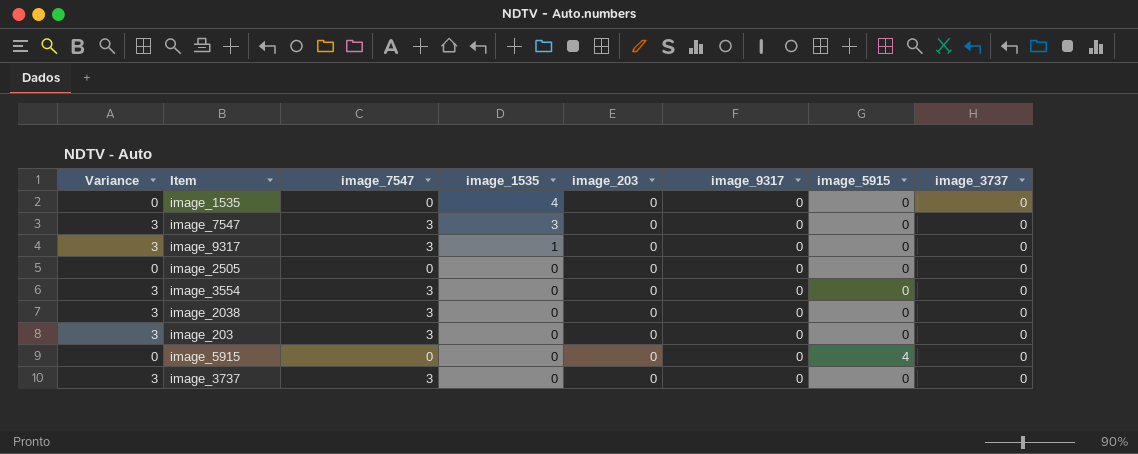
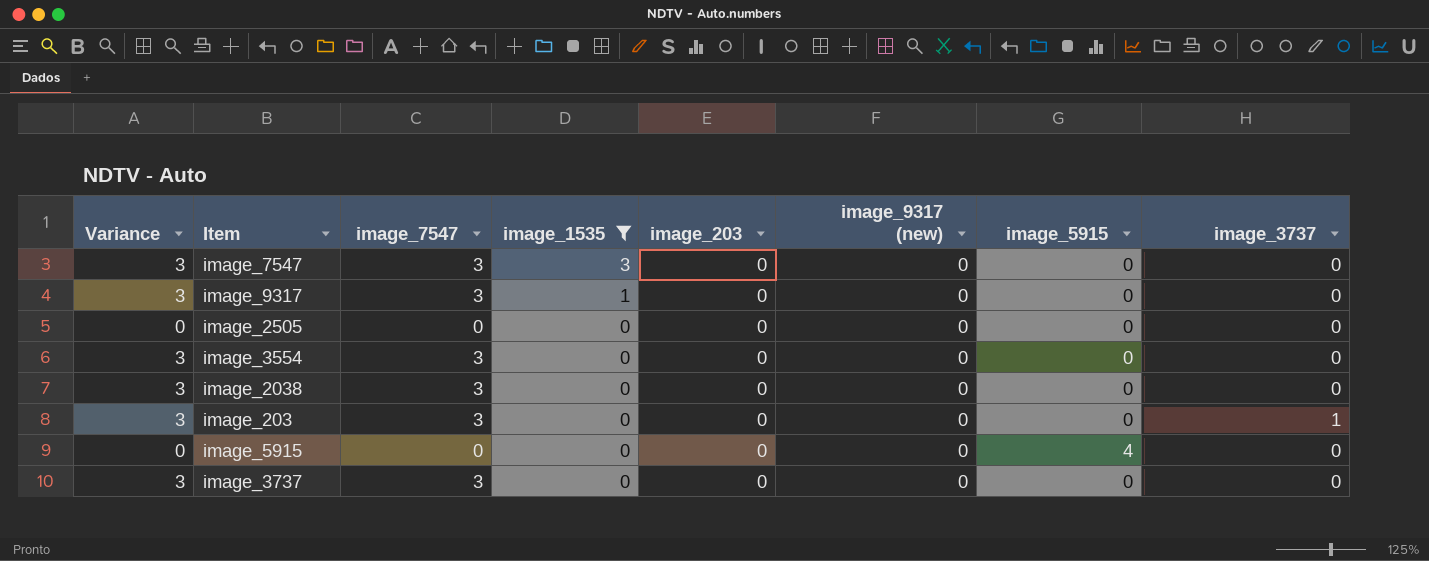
filter: none -> image_1535 != 4
column name: image_9317 -> image_9317 (new)
image_203 | image_3737: 0 -> 1

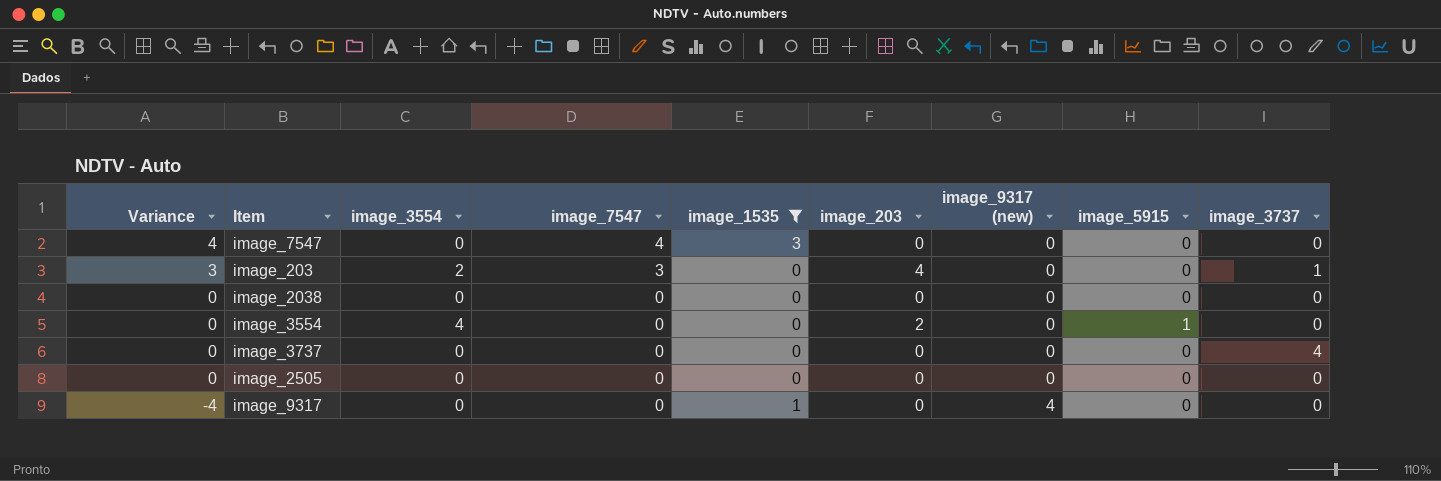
row order: image_1535 descending -> Variance descending
column image_3554 | position: none -> 3
row image_5915: 0 | 0 | 0 | 0 | 0 | 4 | 0 -> none
image_7547 | Variance: 3 -> 4
image_7547 | image_7547: 3 -> 4
image_203 | image_203: 0 -> 4
image_2038 | Variance: 3 -> 0
image_2038 | image_7547: 3 -> 0
image_3554 | Variance: 3 -> 0
image_3554 | image_7547: 3 -> 0
image_3554 | image_203: 0 -> 2
image_3554 | image_5915: 0 -> 1
image_3737 | Variance: 3 -> 0
image_3737 | image_7547: 3 -> 0
image_3737 | image_3737: 0 -> 4
image_9317 | Variance: 3 -> -4
image_9317 | image_7547: 3 -> 0
image_9317 | image_9317 (new): 0 -> 4

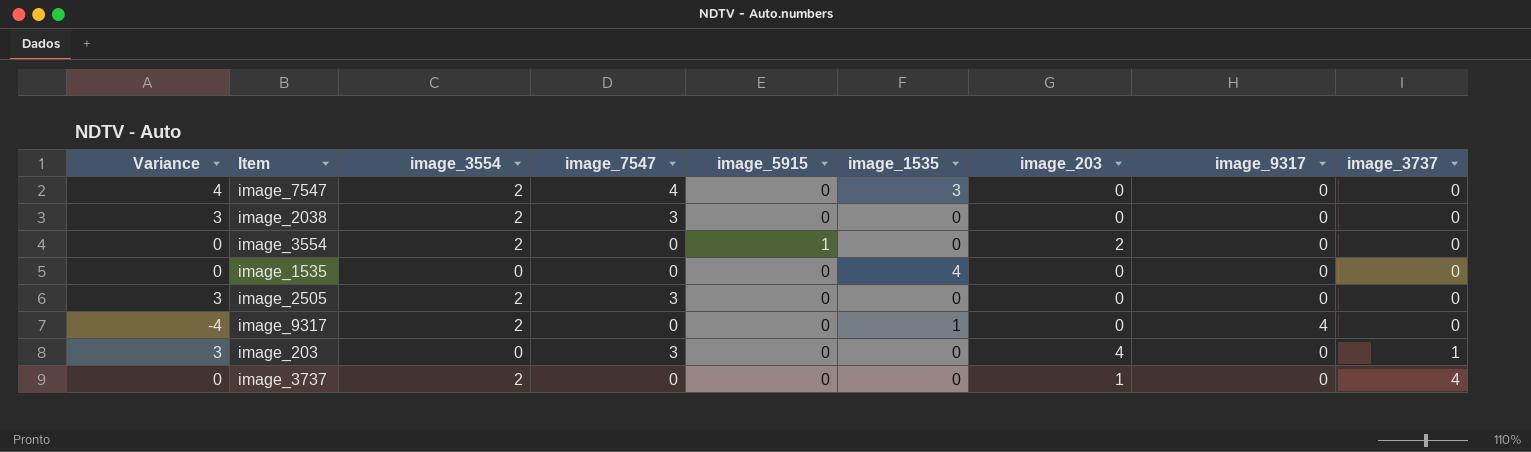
filter: image_1535 != 4 -> none
row order: Variance descending -> image_3737 ascending
column image_5915 | position: 8 -> 5
column name: image_9317 (new) -> image_9317
image_7547 | image_3554: 0 -> 2
image_2038 | Variance: 0 -> 3
image_2038 | image_3554: 0 -> 2
image_2038 | image_7547: 0 -> 3
image_3554 | image_3554: 4 -> 2
image_2505 | Variance: 0 -> 3
image_2505 | image_3554: 0 -> 2
image_2505 | image_7547: 0 -> 3
image_9317 | image_3554: 0 -> 2
image_203 | image_3554: 2 -> 0
image_3737 | image_3554: 0 -> 2
image_3737 | image_203: 0 -> 1

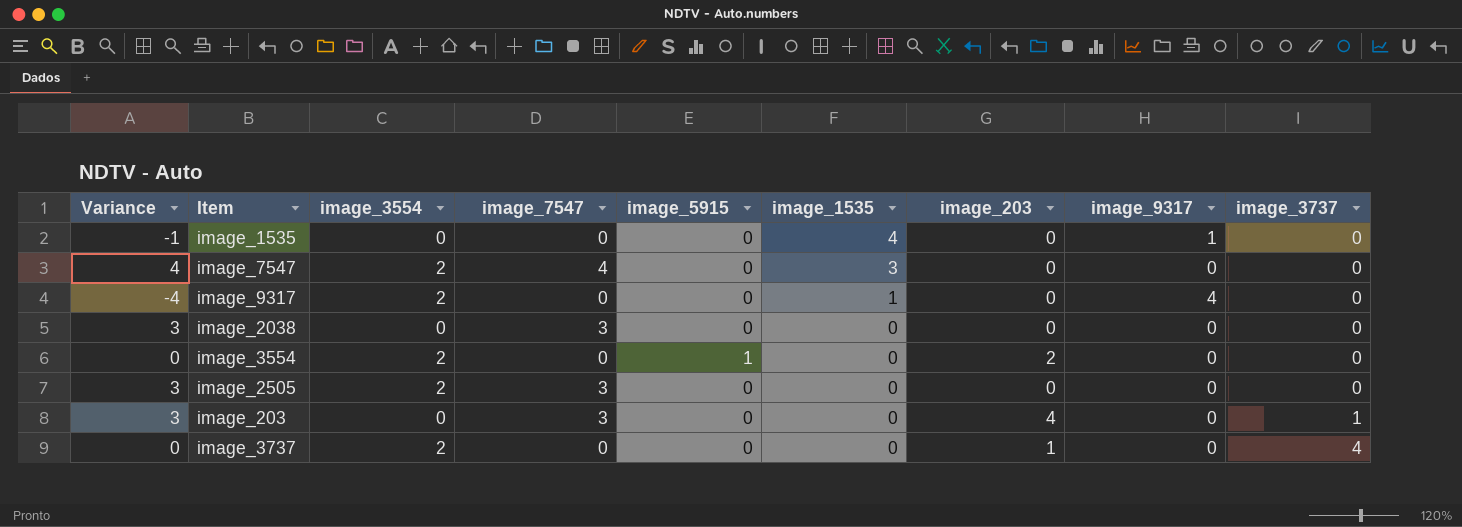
row order: image_3737 ascending -> image_1535 descending
image_1535 | Variance: 0 -> -1
image_1535 | image_9317: 0 -> 1
image_2038 | image_3554: 2 -> 0

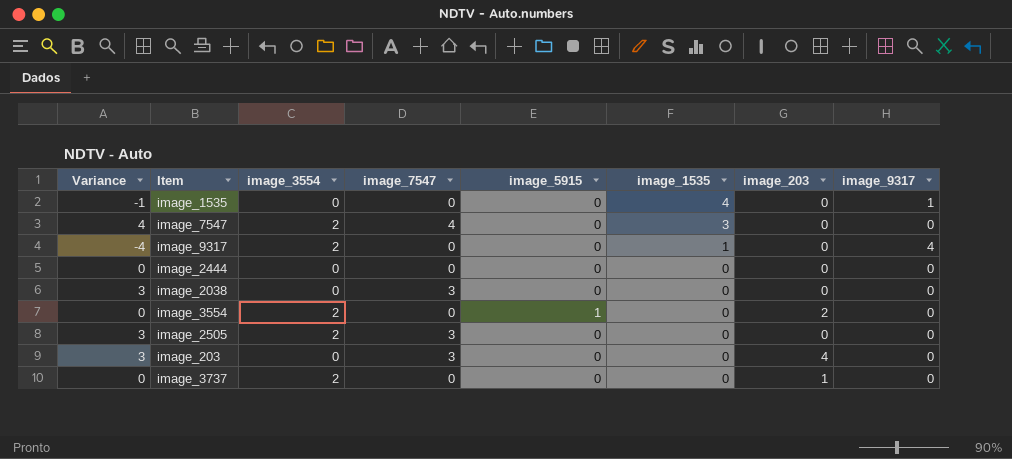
column image_3737 | position: 9 -> none
row image_2444: none -> 0 | 0 | 0 | 0 | 0 | 0 | 0

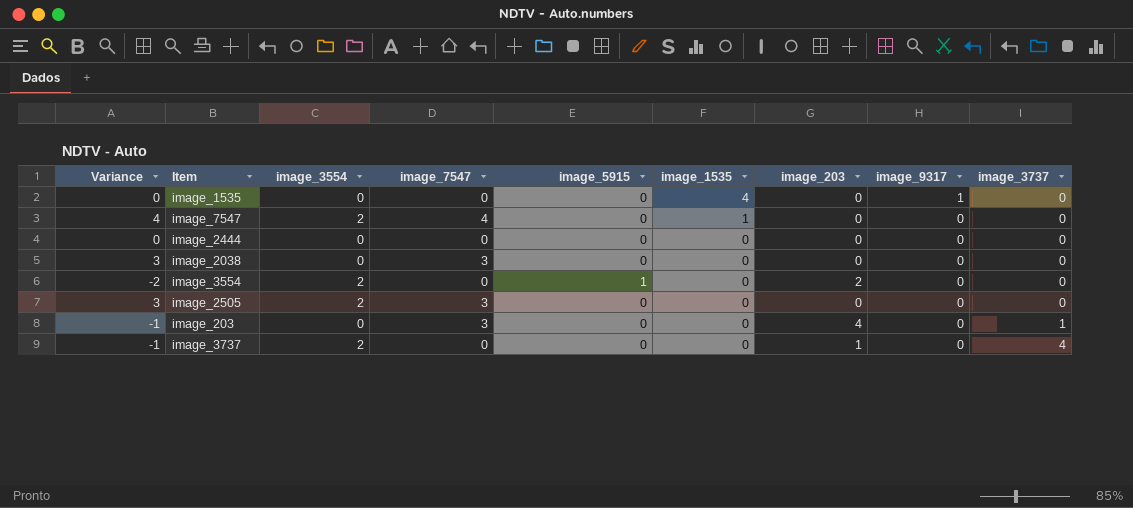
column Variance | formula: [image_7547] - [image_9317] -> [image_7547] - [image_203]
column image_3737 | position: none -> 9
row image_9317: -4 | 2 | 0 | 0 | 1 | 0 | 4 -> none
image_7547 | image_1535: 3 -> 1

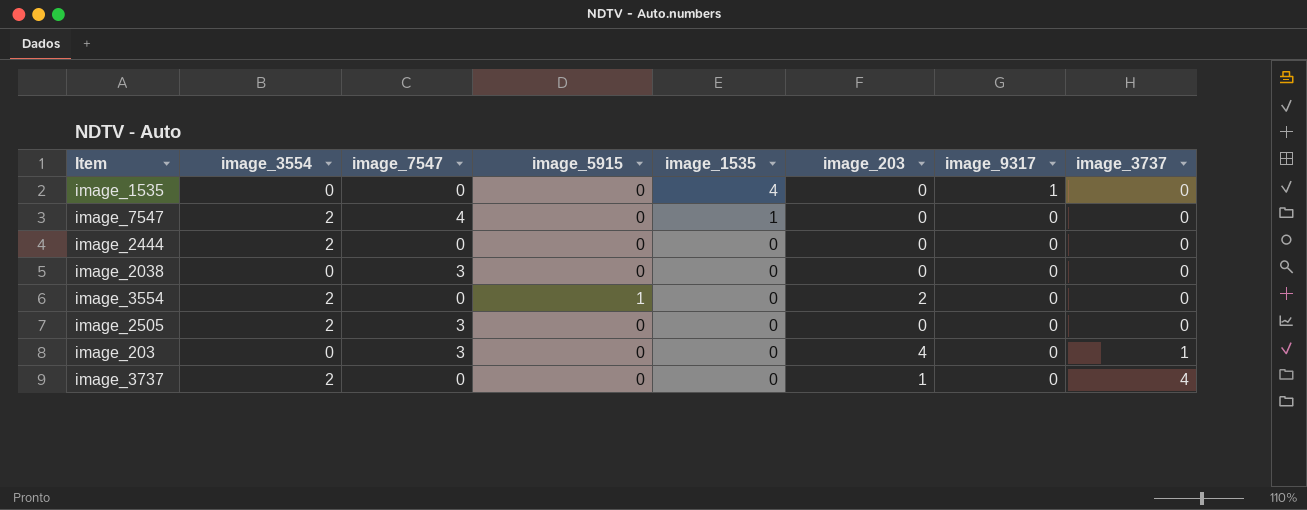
column Variance | formula: [image_7547] - [image_203] -> none
image_2444 | image_3554: 0 -> 2

